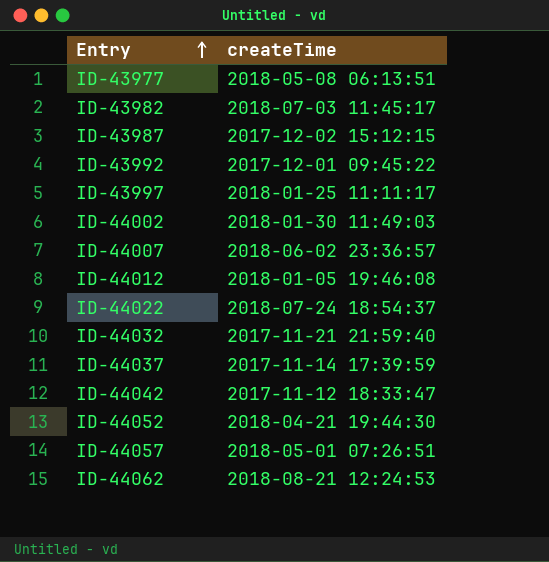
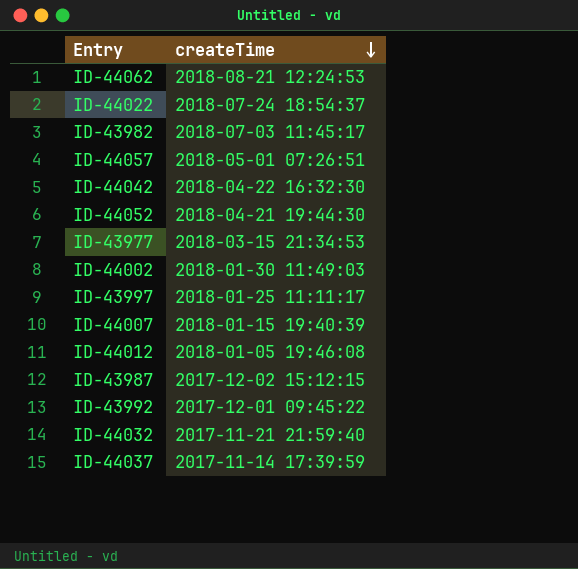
row order: Entry ascending -> createTime descending
ID-44042 | createTime: 2017-11-12 18:33:47 -> 2018-04-22 16:32:30
ID-43977 | createTime: 2018-05-08 06:13:51 -> 2018-03-15 21:34:53
ID-44007 | createTime: 2018-06-02 23:36:57 -> 2018-01-15 19:40:39

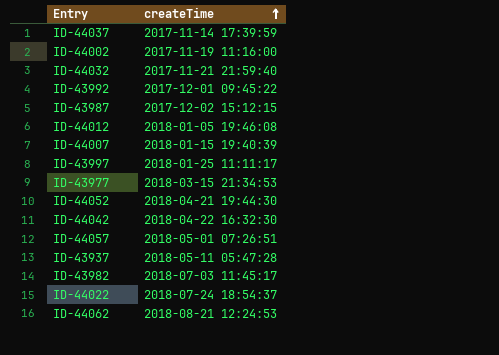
row order: createTime descending -> createTime ascending
ID-44002 | createTime: 2018-01-30 11:49:03 -> 2017-11-19 11:16:00
row ID-43937: none -> 2018-05-11 05:47:28

